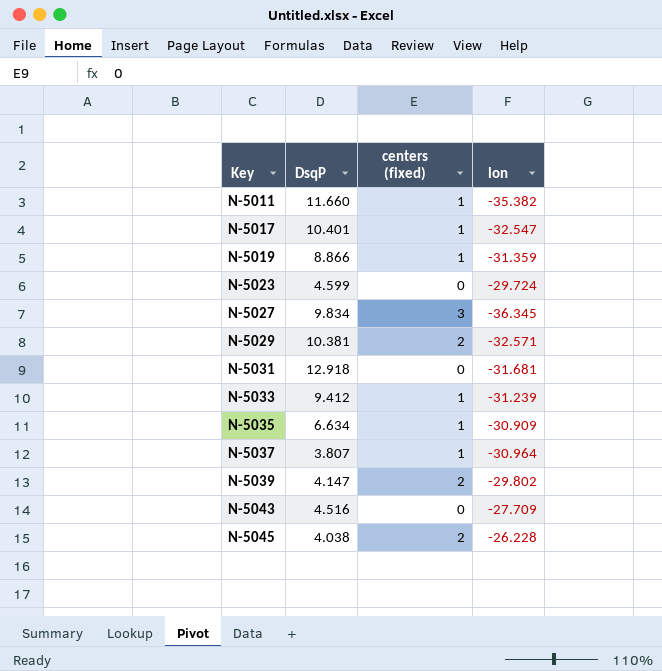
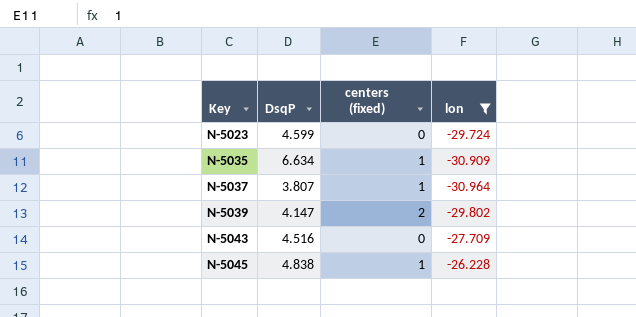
filter: none -> lon >= -30.964
N-5045 | DsqP: 4.038 -> 4.838
N-5045 | centers (fixed): 2 -> 1

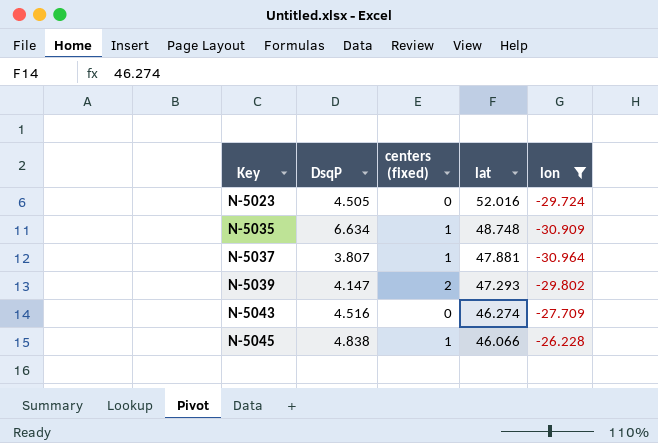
column lat | position: none -> 4
N-5023 | DsqP: 4.599 -> 4.505

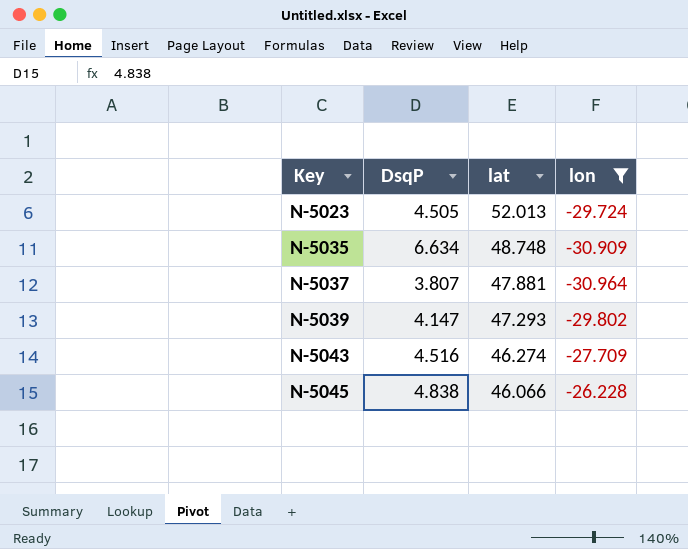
column centers (fixed) | position: 3 -> none
N-5023 | lat: 52.016 -> 52.013

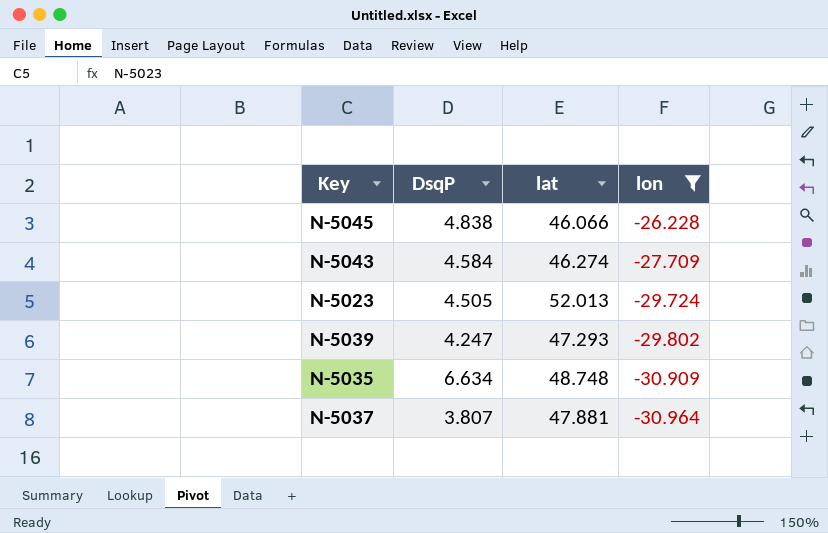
row order: Key ascending -> lon descending
N-5043 | DsqP: 4.516 -> 4.584
N-5039 | DsqP: 4.147 -> 4.247

